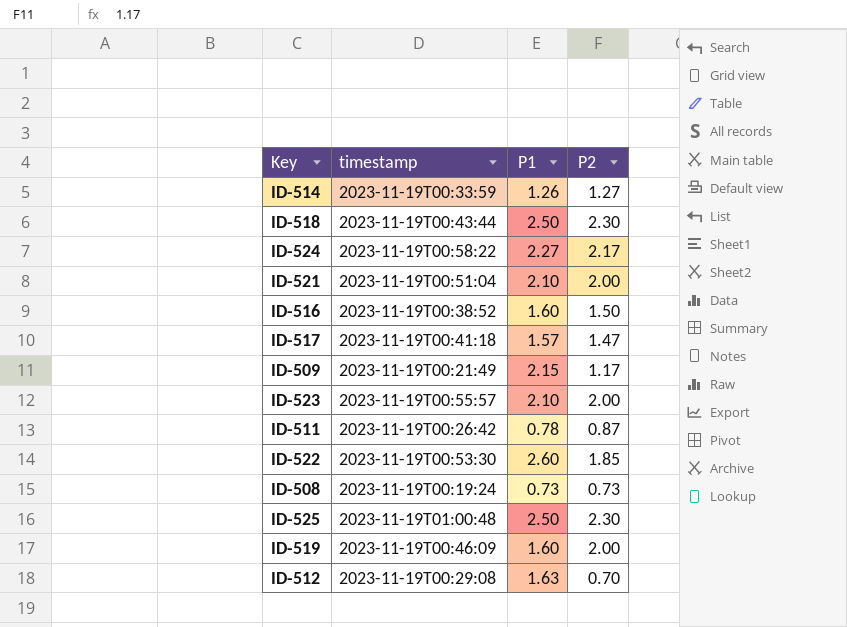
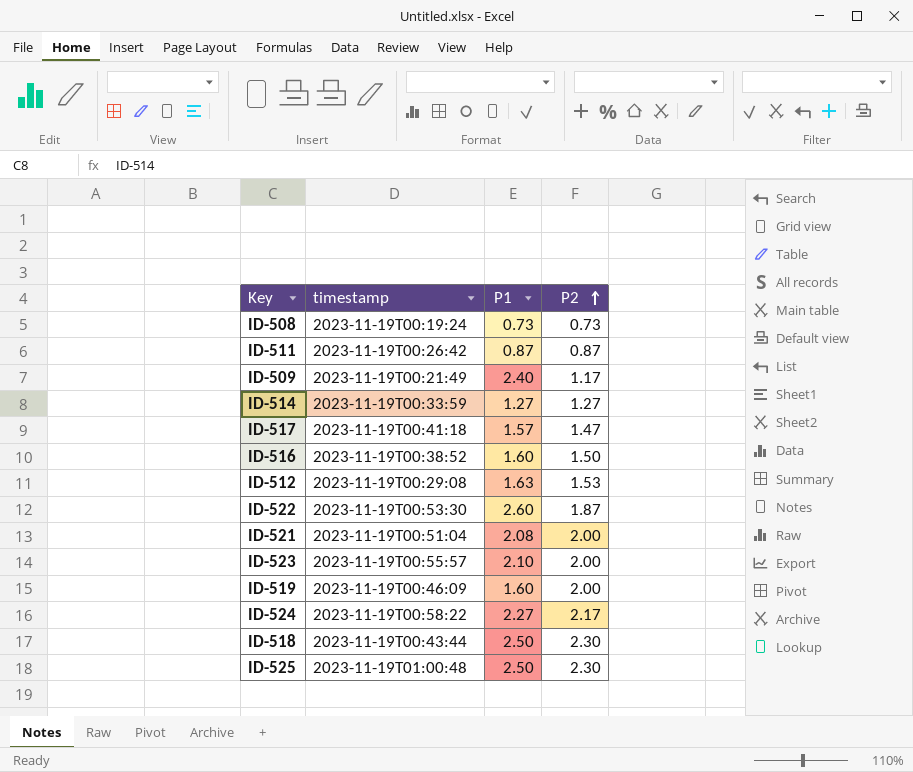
row order: none -> P2 ascending
ID-511 | P1: 0.78 -> 0.87
ID-509 | P1: 2.15 -> 2.40
ID-514 | P1: 1.26 -> 1.27
ID-512 | P2: 0.70 -> 1.53
ID-522 | P2: 1.85 -> 1.87
ID-521 | P1: 2.10 -> 2.08

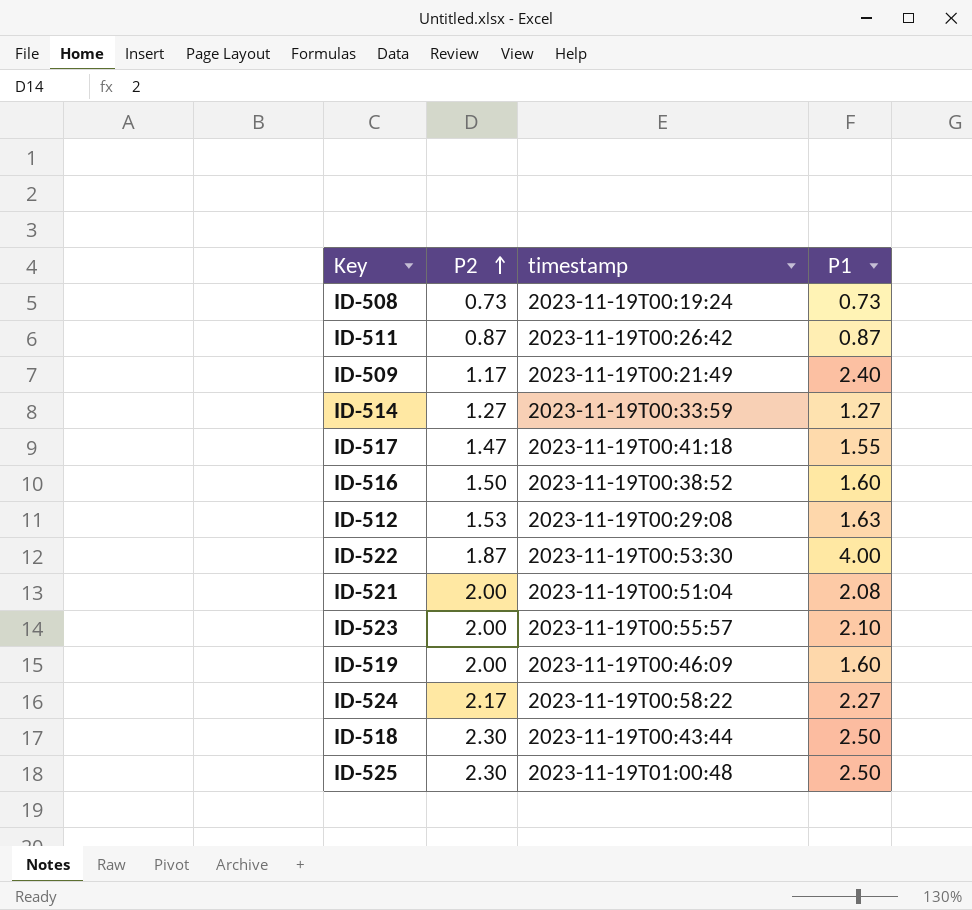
column P2 | position: 4 -> 2
ID-517 | P1: 1.57 -> 1.55
ID-522 | P1: 2.60 -> 4.00

